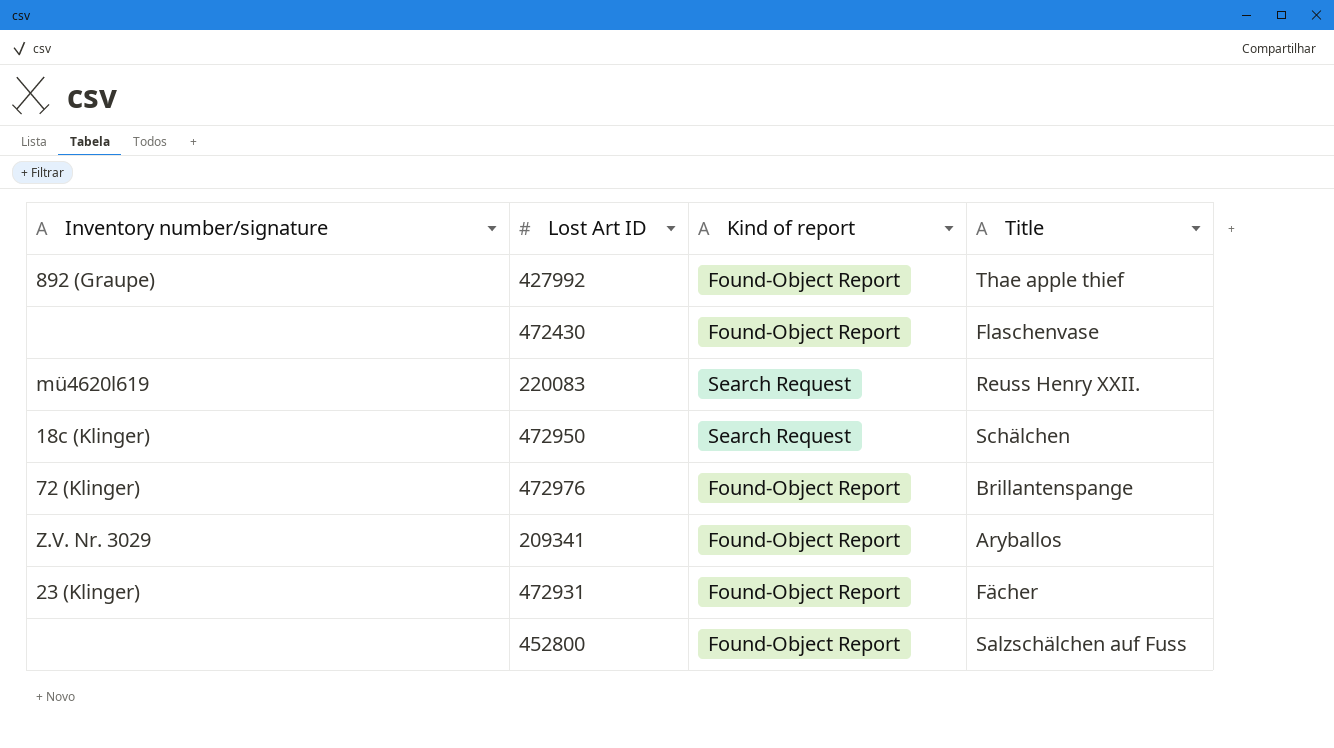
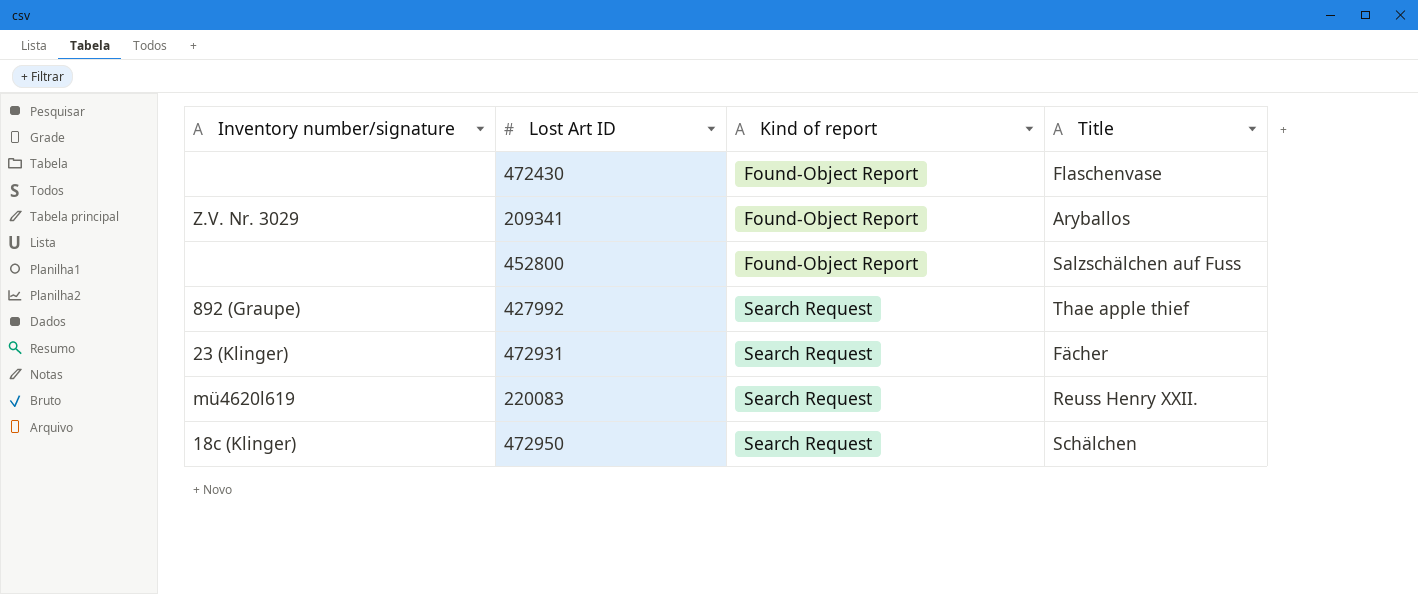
row order: none -> Kind of report ascending
row 472976: 72 (Klinger) | Found-Object Report | Brillantenspange -> none
427992 | Kind of report: Found-Object Report -> Search Request
472931 | Kind of report: Found-Object Report -> Search Request

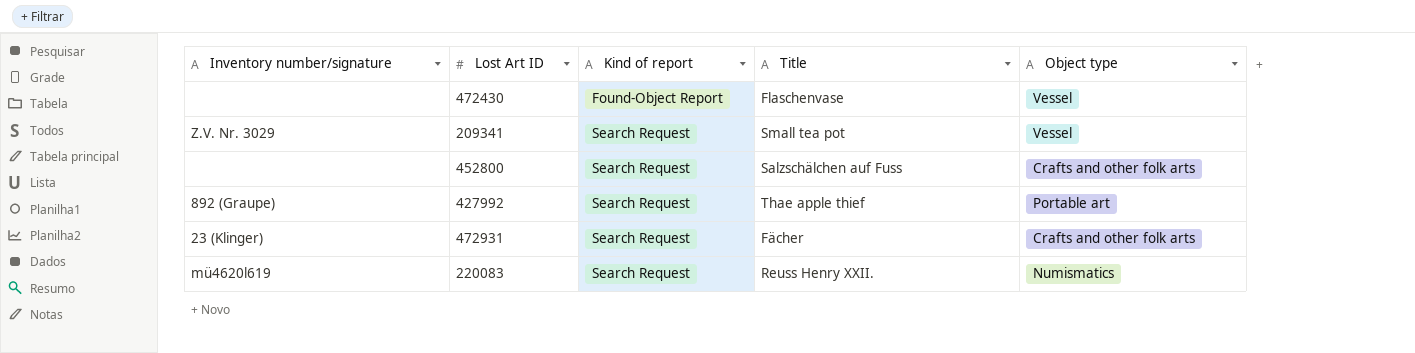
column Object type | position: none -> 5
row 472950: 18c (Klinger) | Search Request | Schälchen -> none
209341 | Kind of report: Found-Object Report -> Search Request
209341 | Title: Aryballos -> Small tea pot
452800 | Kind of report: Found-Object Report -> Search Request

